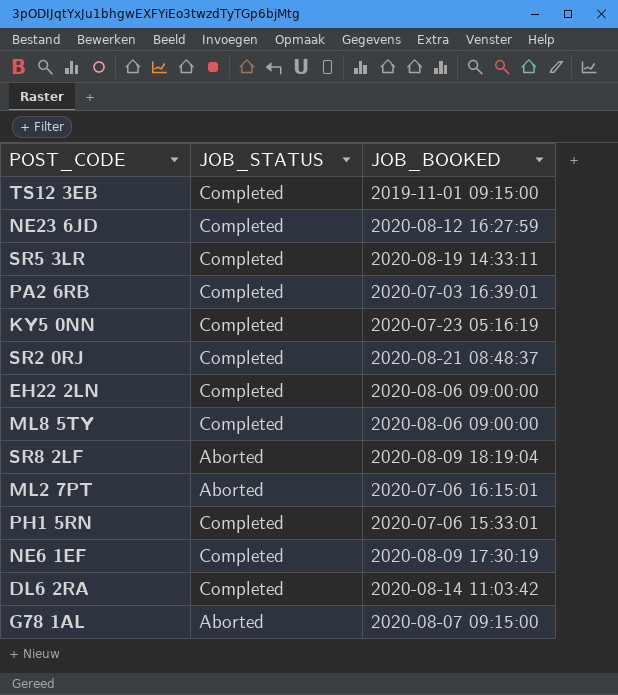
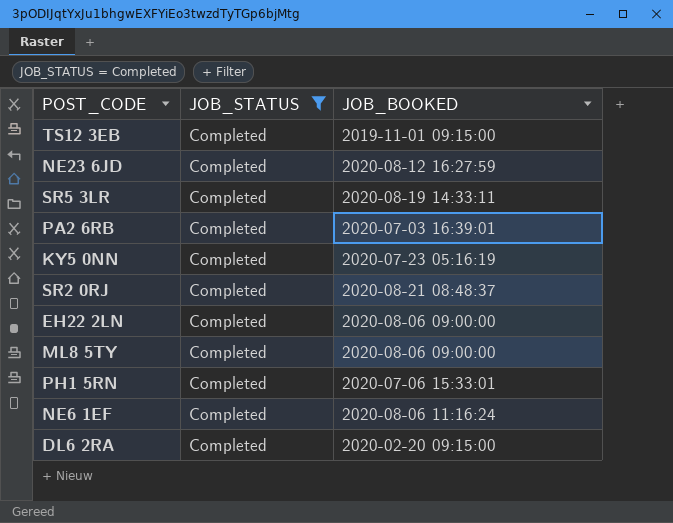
filter: none -> JOB_STATUS = Completed
NE6 1EF | JOB_BOOKED: 2020-08-09 17:30:19 -> 2020-08-06 11:16:24
DL6 2RA | JOB_BOOKED: 2020-08-14 11:03:42 -> 2020-02-20 09:15:00

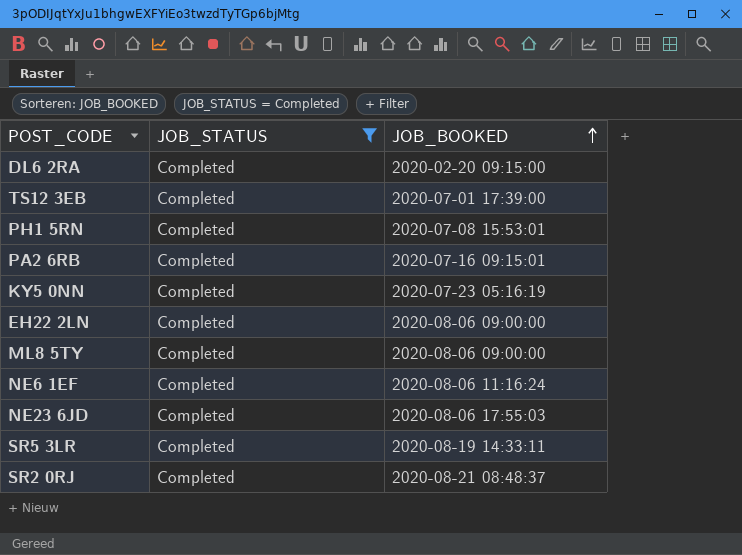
row order: none -> JOB_BOOKED ascending
TS12 3EB | JOB_BOOKED: 2019-11-01 09:15:00 -> 2020-07-01 17:39:00
PH1 5RN | JOB_BOOKED: 2020-07-06 15:33:01 -> 2020-07-08 15:53:01
PA2 6RB | JOB_BOOKED: 2020-07-03 16:39:01 -> 2020-07-16 09:15:01
NE23 6JD | JOB_BOOKED: 2020-08-12 16:27:59 -> 2020-08-06 17:55:03

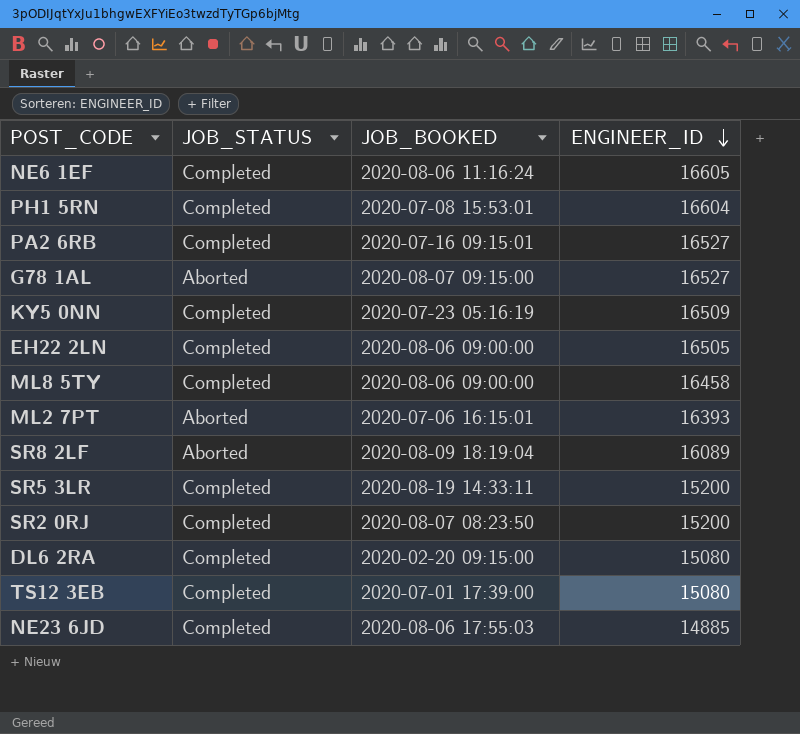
filter: JOB_STATUS = Completed -> none
row order: JOB_BOOKED ascending -> ENGINEER_ID descending
column ENGINEER_ID | position: none -> 4
SR2 0RJ | JOB_BOOKED: 2020-08-21 08:48:37 -> 2020-08-07 08:23:50

